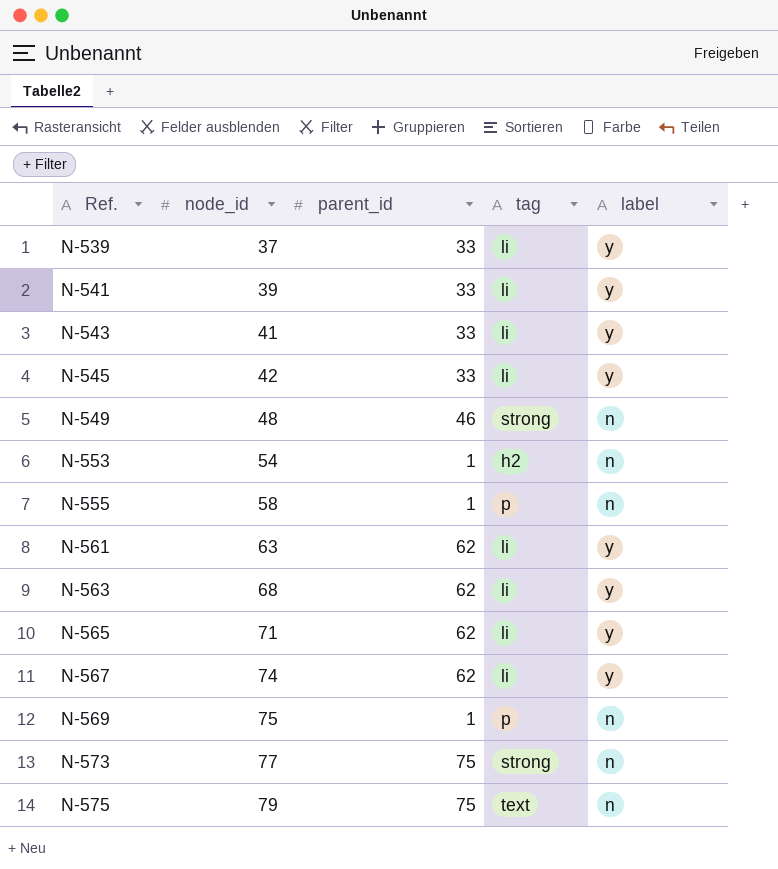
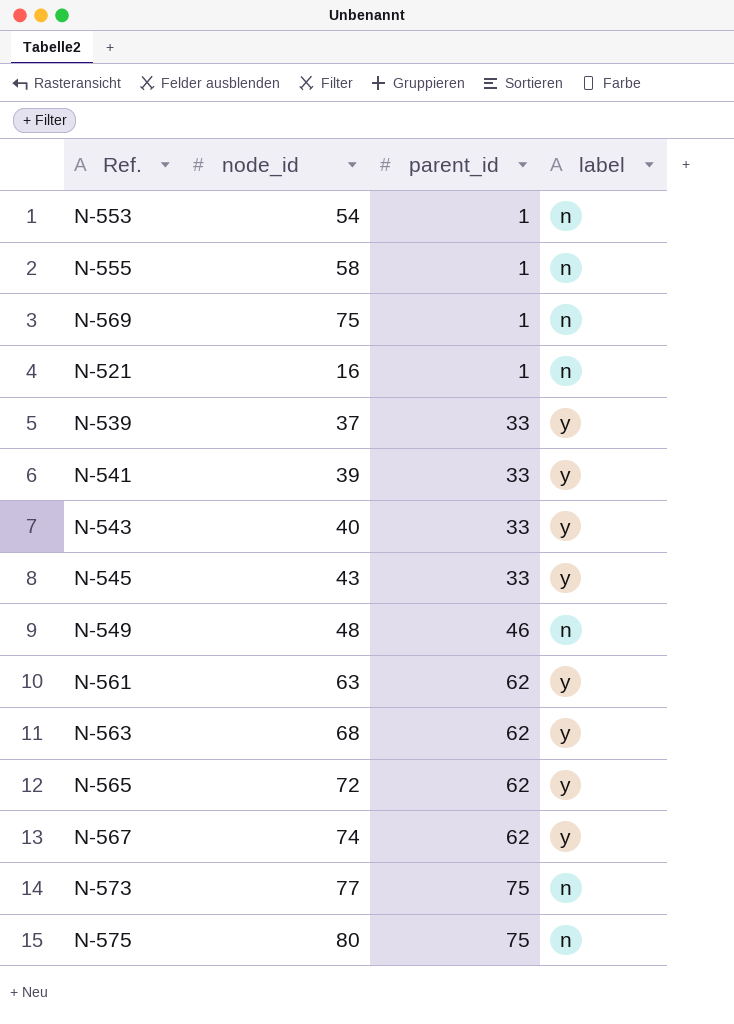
row order: Ref. ascending -> parent_id ascending
column tag | position: 4 -> none
row N-521: none -> 16 | 1 | n
N-543 | node_id: 41 -> 40
N-545 | node_id: 42 -> 43
N-565 | node_id: 71 -> 72
N-575 | node_id: 79 -> 80

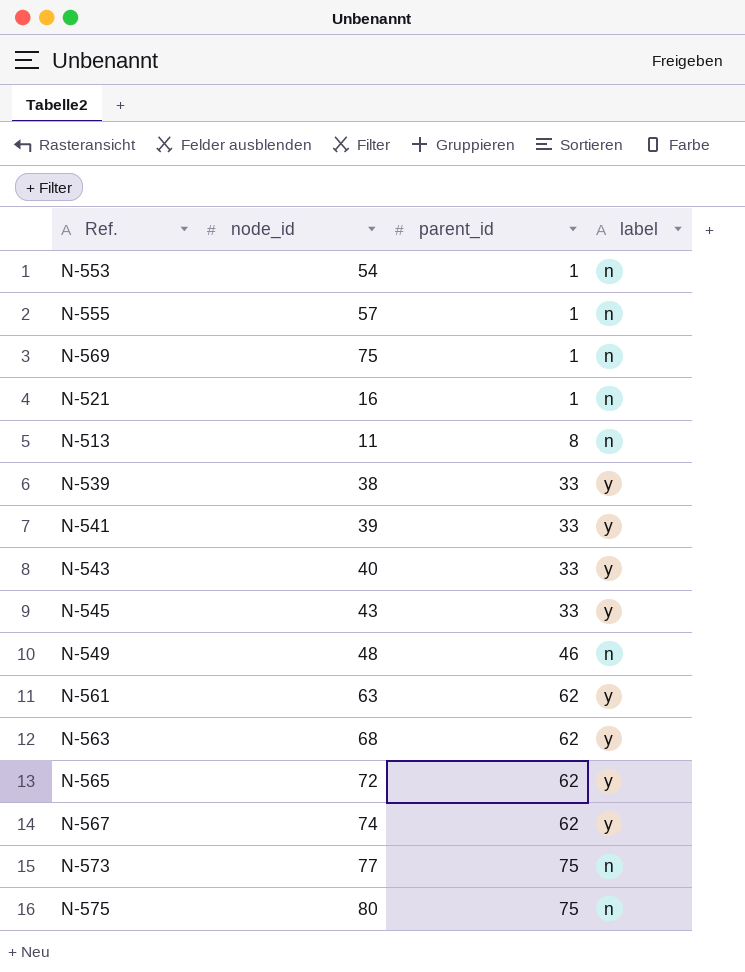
N-555 | node_id: 58 -> 57
row N-513: none -> 11 | 8 | n
N-539 | node_id: 37 -> 38

